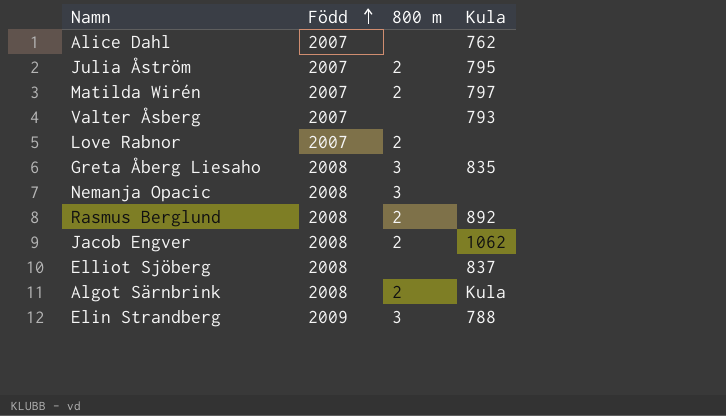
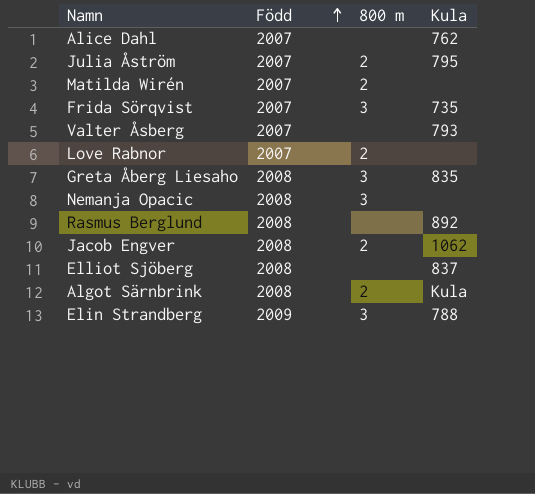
Matilda Wirén | Kula: 797 -> none
row Frida Sörqvist: none -> 2007 | 3 | 735
Rasmus Berglund | 800 m: 2 -> none

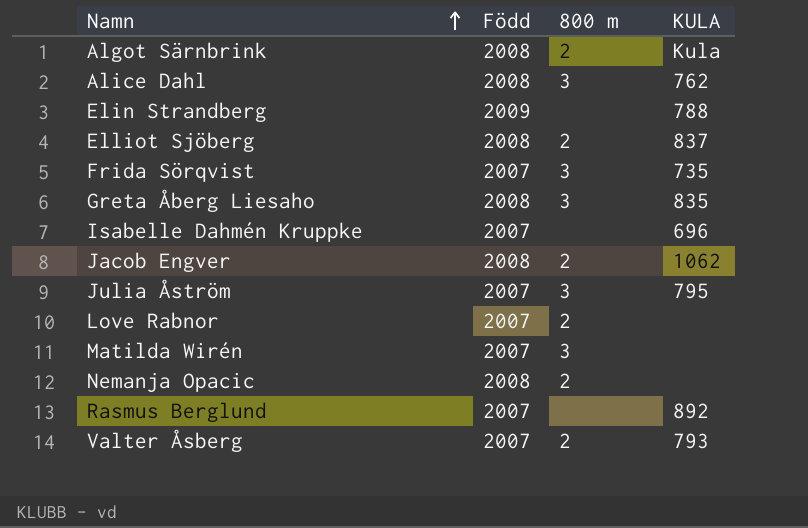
row order: Född ascending -> Namn ascending
column name: Kula -> KULA
Alice Dahl | Född: 2007 -> 2008
Alice Dahl | 800 m: none -> 3
Elin Strandberg | 800 m: 3 -> none
Elliot Sjöberg | 800 m: none -> 2
row Isabelle Dahmén Kruppke: none -> 2007 | none | 696
Julia Åström | 800 m: 2 -> 3
Matilda Wirén | 800 m: 2 -> 3
Nemanja Opacic | 800 m: 3 -> 2
Rasmus Berglund | Född: 2008 -> 2007
Valter Åsberg | 800 m: none -> 2

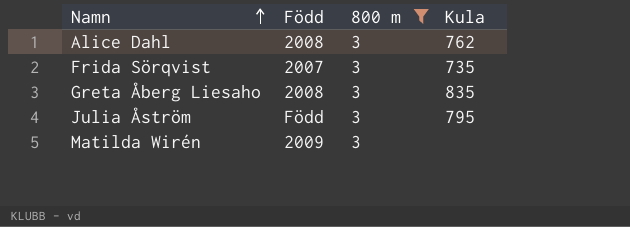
filter: none -> 800 m = 3
column name: KULA -> Kula
Julia Åström | Född: 2007 -> Född
Matilda Wirén | Född: 2007 -> 2009

